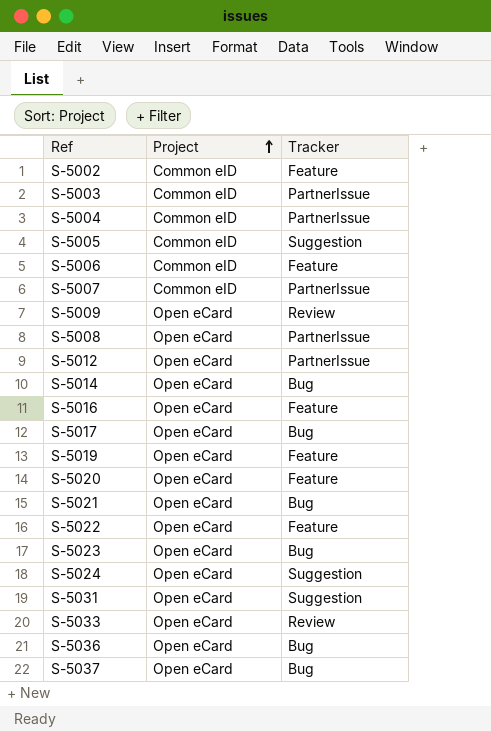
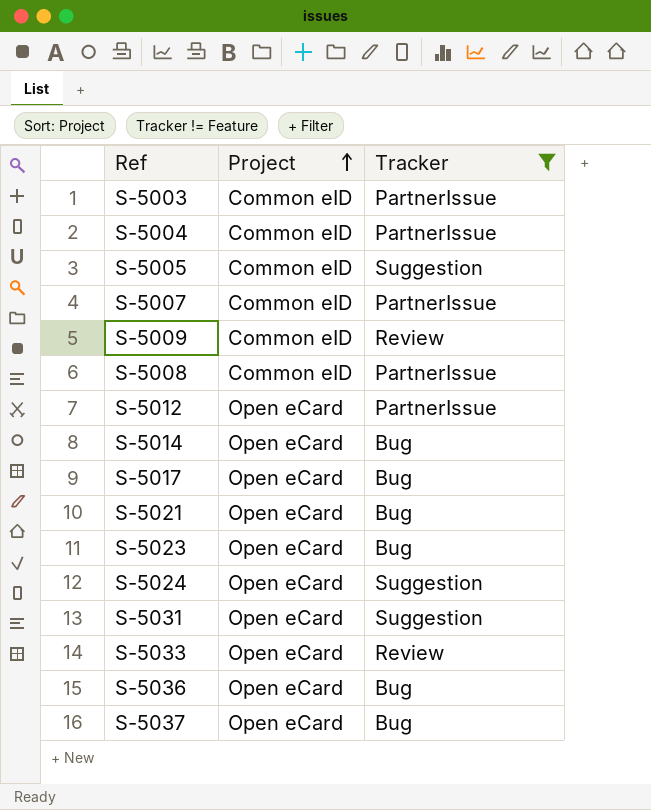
filter: none -> Tracker != Feature
S-5009 | Project: Open eCard -> Common eID
S-5008 | Project: Open eCard -> Common eID

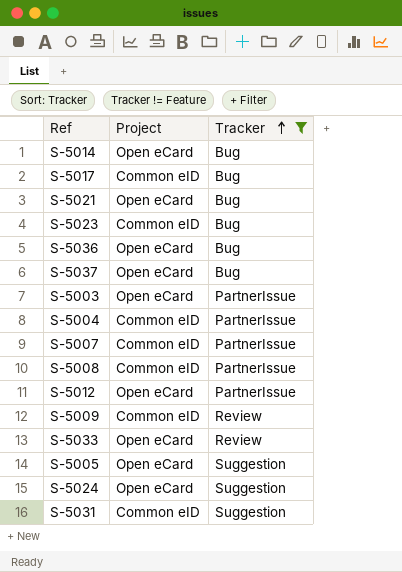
row order: Project ascending -> Tracker ascending
S-5017 | Project: Open eCard -> Common eID
S-5023 | Project: Open eCard -> Common eID
S-5003 | Project: Common eID -> Open eCard
S-5005 | Project: Common eID -> Open eCard
S-5031 | Project: Open eCard -> Common eID

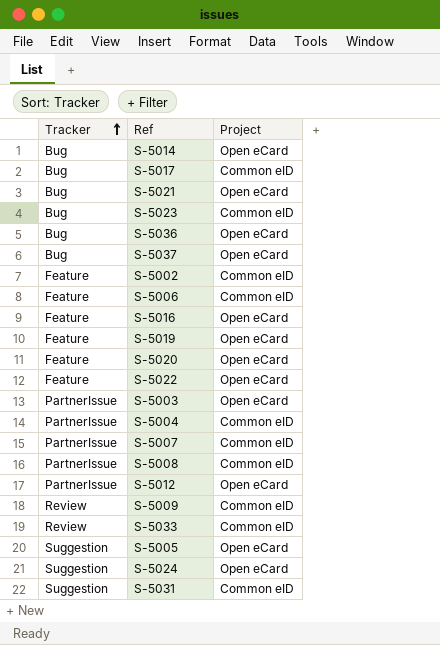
filter: Tracker != Feature -> none
column Tracker | position: 3 -> 1
S-5033 | Project: Open eCard -> Common eID

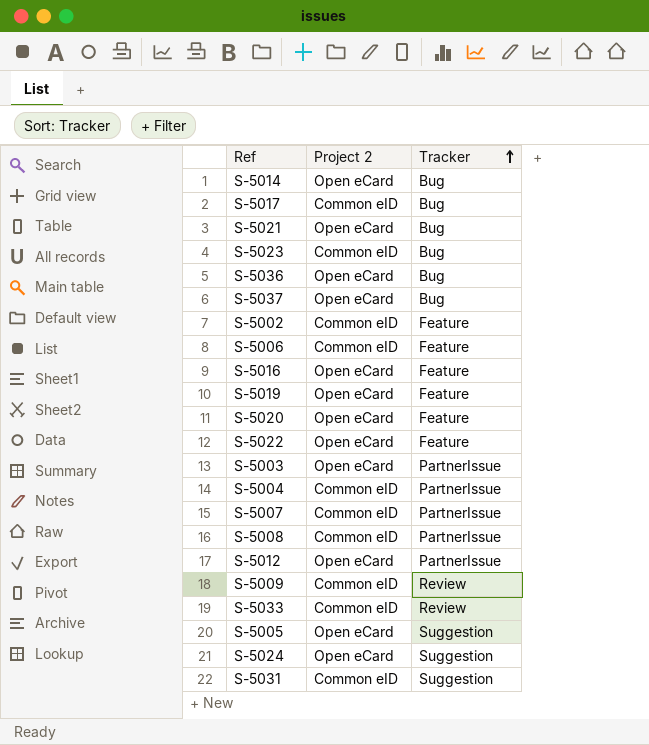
column name: Project -> Project 2
column Tracker | position: 1 -> 3

